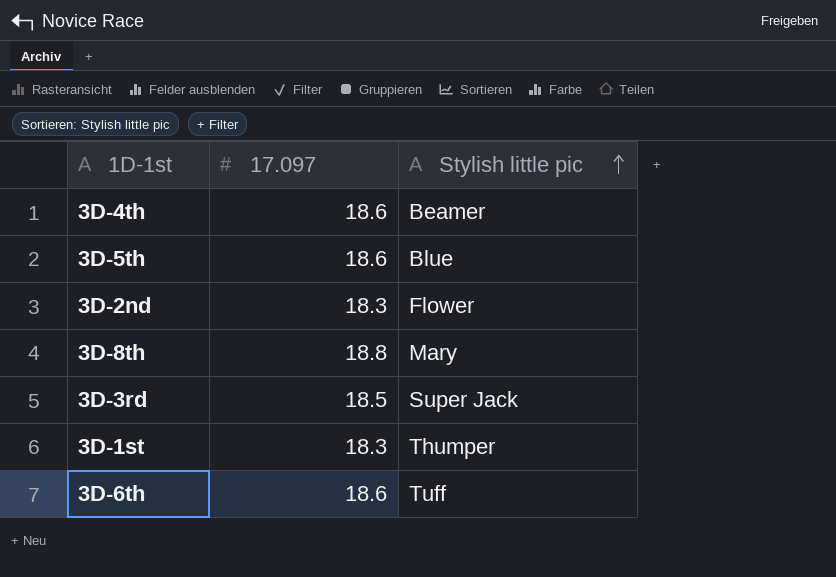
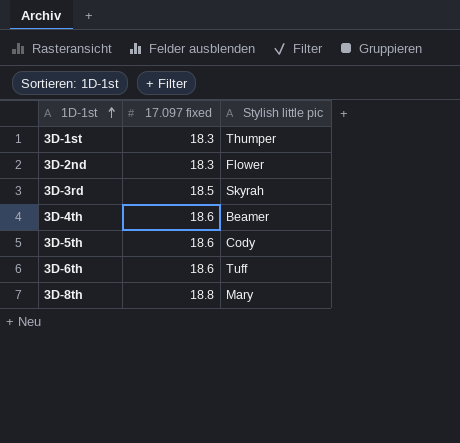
row order: Stylish little pic ascending -> 1D-1st ascending
column name: 17.097 -> 17.097 fixed
3D-3rd | Stylish little pic: Super Jack -> Skyrah
3D-5th | Stylish little pic: Blue -> Cody

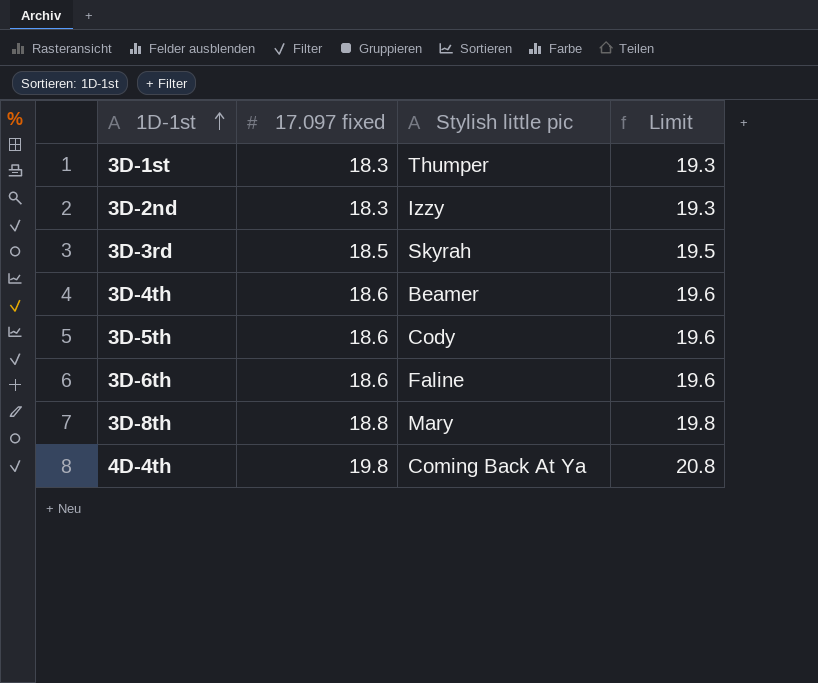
column Limit | formula: none -> [17.097 fixed] + 1
3D-2nd | Stylish little pic: Flower -> Izzy
3D-6th | Stylish little pic: Tuff -> Faline
row 4D-4th: none -> 19.8 | Coming Back At Ya | 20.8

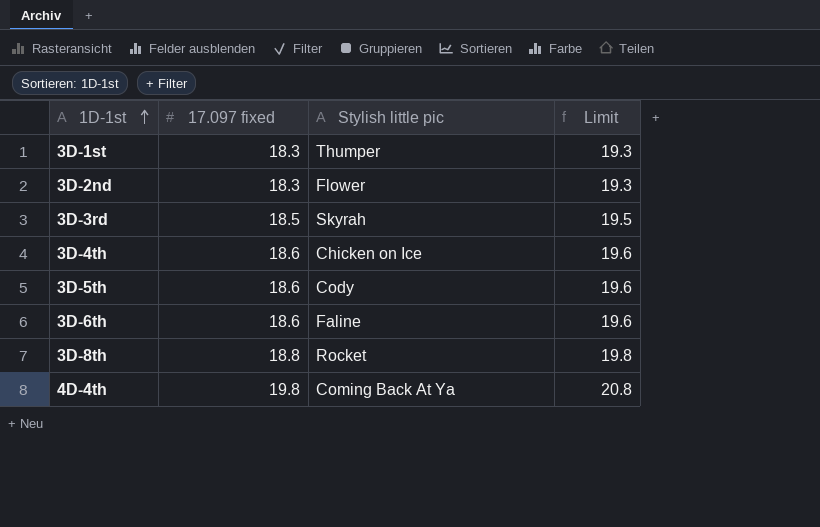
3D-2nd | Stylish little pic: Izzy -> Flower
3D-4th | Stylish little pic: Beamer -> Chicken on Ice
3D-8th | Stylish little pic: Mary -> Rocket

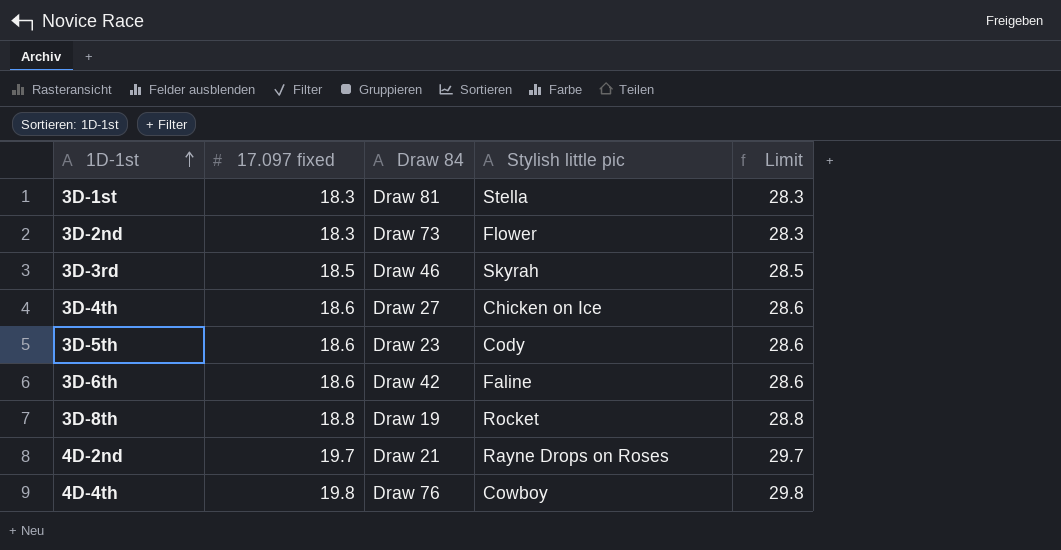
column Draw 84 | position: none -> 3
column Limit | formula: [17.097 fixed] + 1 -> [17.097 fixed] + 10
3D-1st | Stylish little pic: Thumper -> Stella
row 4D-2nd: none -> 19.7 | Draw 21 | Rayne Drops on Roses | 29.7
4D-4th | Stylish little pic: Coming Back At Ya -> Cowboy

